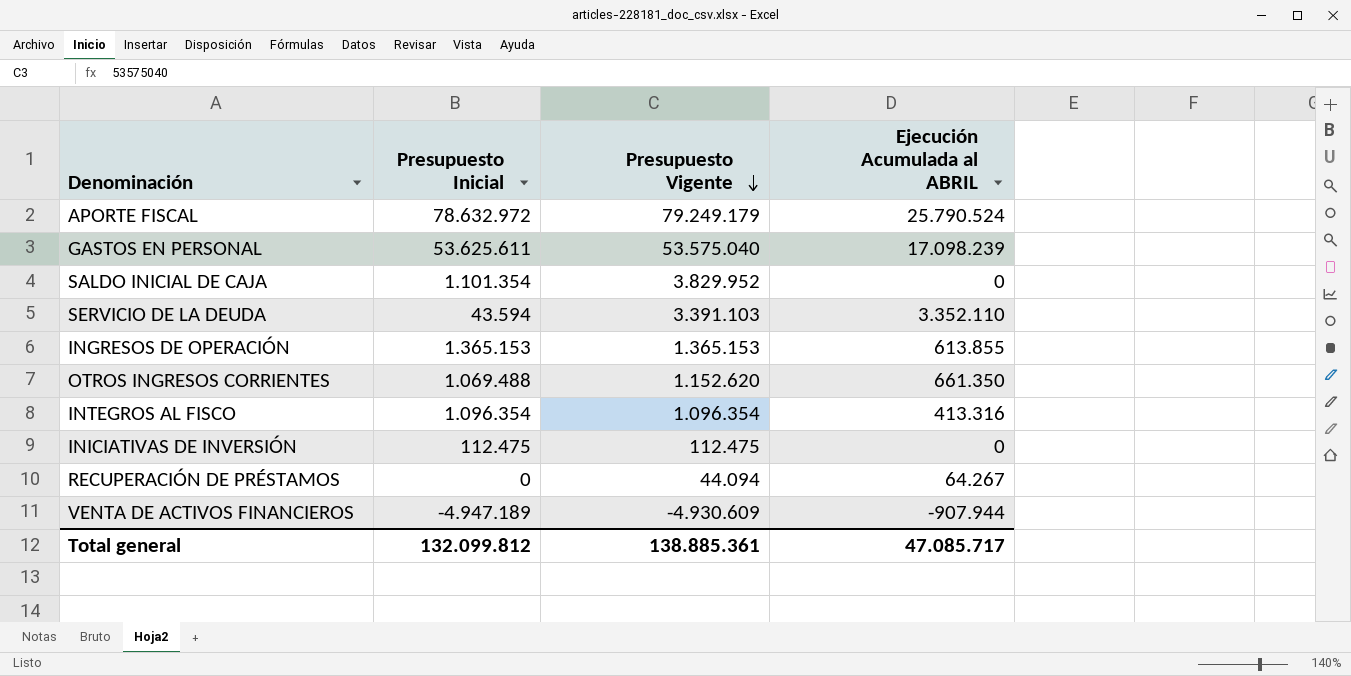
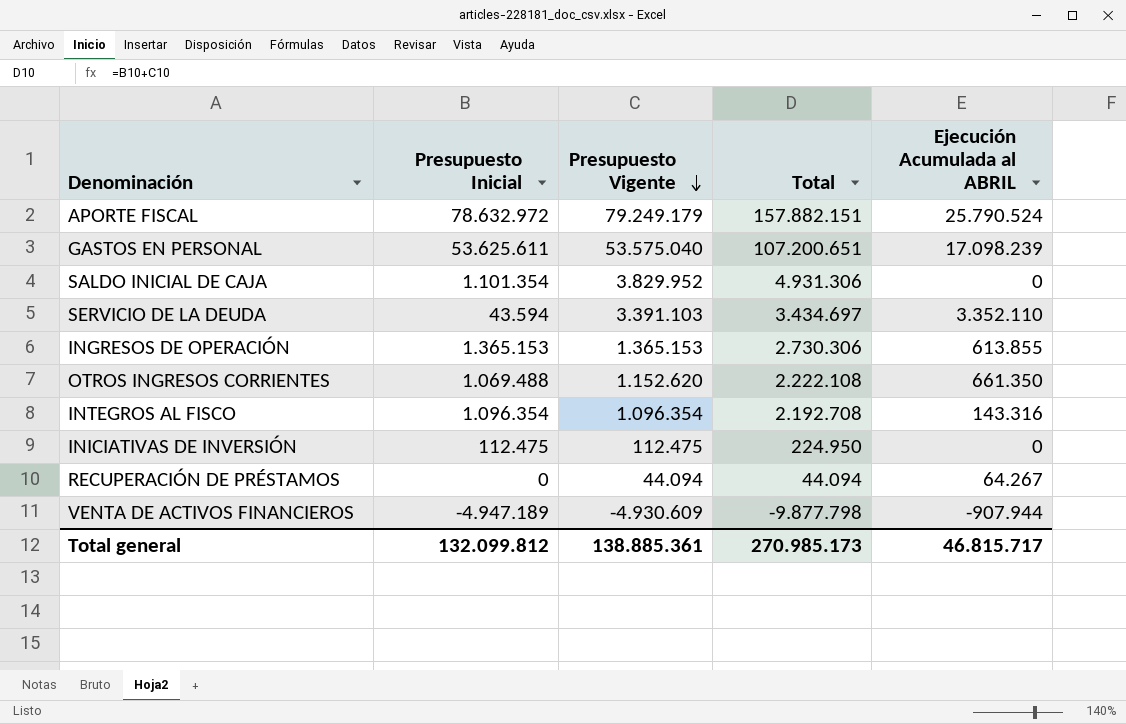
column Total | formula: none -> [Presupuesto Inicial] + [Presupuesto Vigente]
INTEGROS AL FISCO | Ejecución Acumulada al ABRIL: 413.316 -> 143.316
Total general | Ejecución Acumulada al ABRIL: 47.085.717 -> 46.815.717

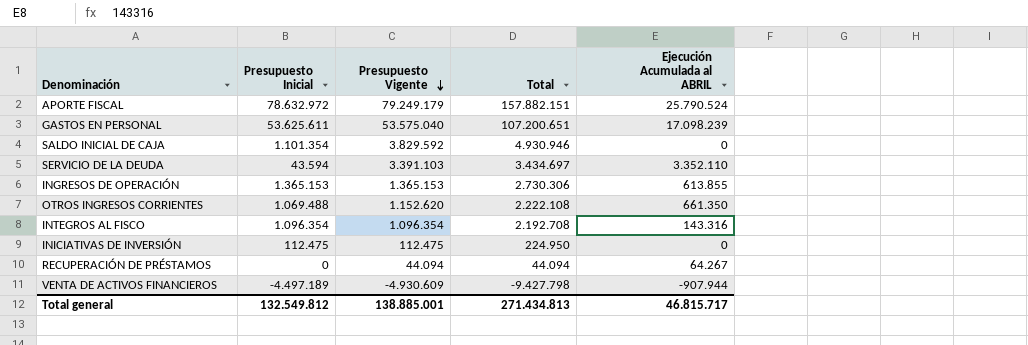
SALDO INICIAL DE CAJA | Presupuesto Vigente: 3.829.952 -> 3.829.592
SALDO INICIAL DE CAJA | Total: 4.931.306 -> 4.930.946
VENTA DE ACTIVOS FINANCIEROS | Presupuesto Inicial: -4.947.189 -> -4.497.189
VENTA DE ACTIVOS FINANCIEROS | Total: -9.877.798 -> -9.427.798
Total general | Presupuesto Inicial: 132.099.812 -> 132.549.812
Total general | Presupuesto Vigente: 138.885.361 -> 138.885.001
Total general | Total: 270.985.173 -> 271.434.813

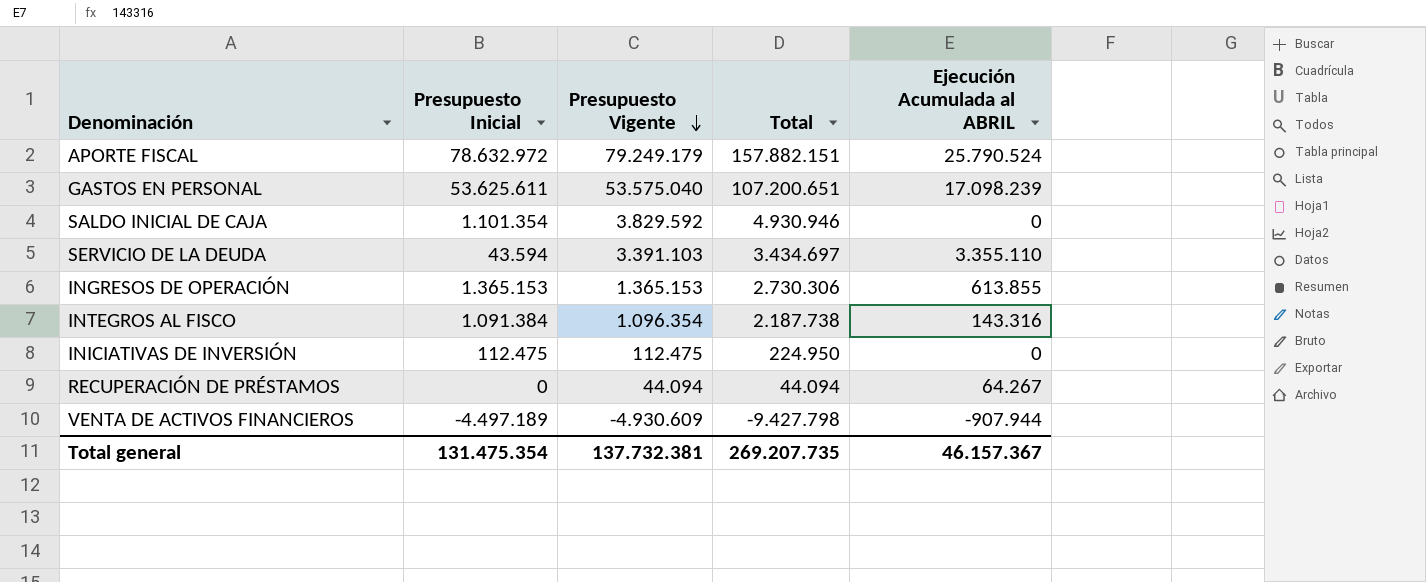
row OTROS INGRESOS CORRIENTES: 1.069.488 | 1.152.620 | 2.222.108 | 661.350 -> none
SERVICIO DE LA DEUDA | Ejecución Acumulada al ABRIL: 3.352.110 -> 3.355.110
INTEGROS AL FISCO | Presupuesto Inicial: 1.096.354 -> 1.091.384
INTEGROS AL FISCO | Total: 2.192.708 -> 2.187.738
Total general | Presupuesto Inicial: 132.549.812 -> 131.475.354
Total general | Presupuesto Vigente: 138.885.001 -> 137.732.381
Total general | Total: 271.434.813 -> 269.207.735
Total general | Ejecución Acumulada al ABRIL: 46.815.717 -> 46.157.367

